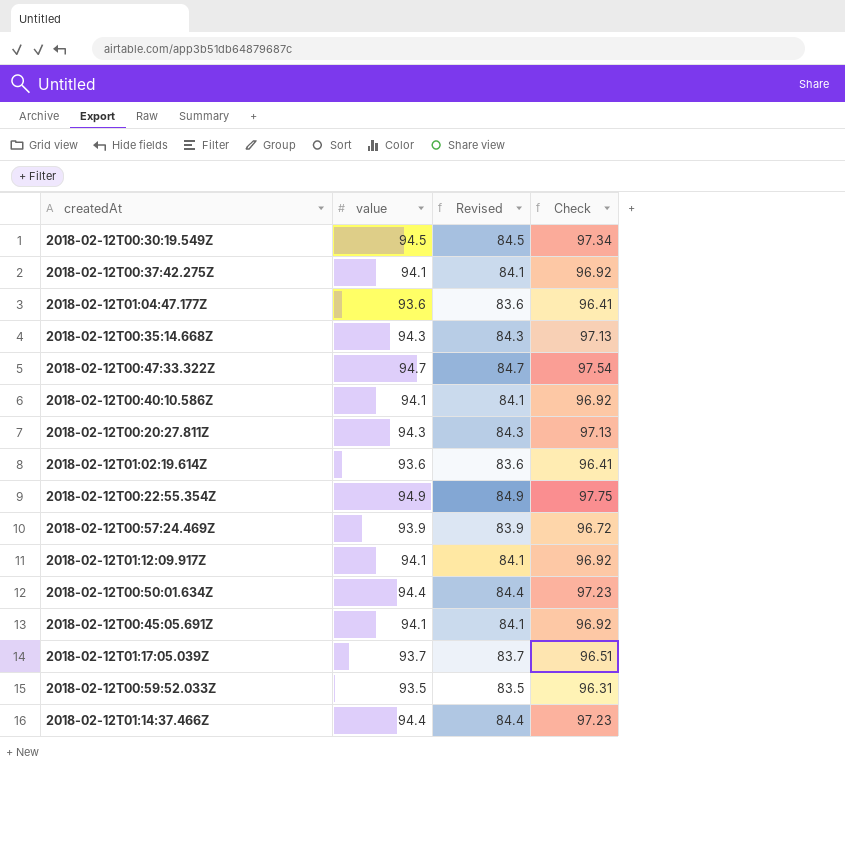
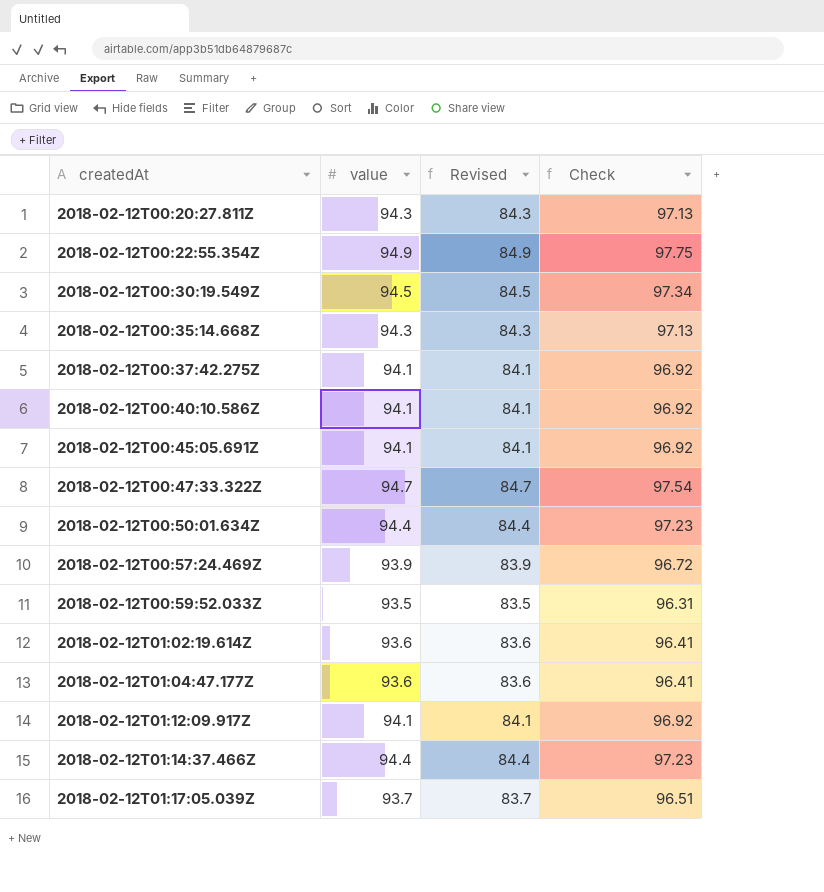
row order: none -> createdAt ascending

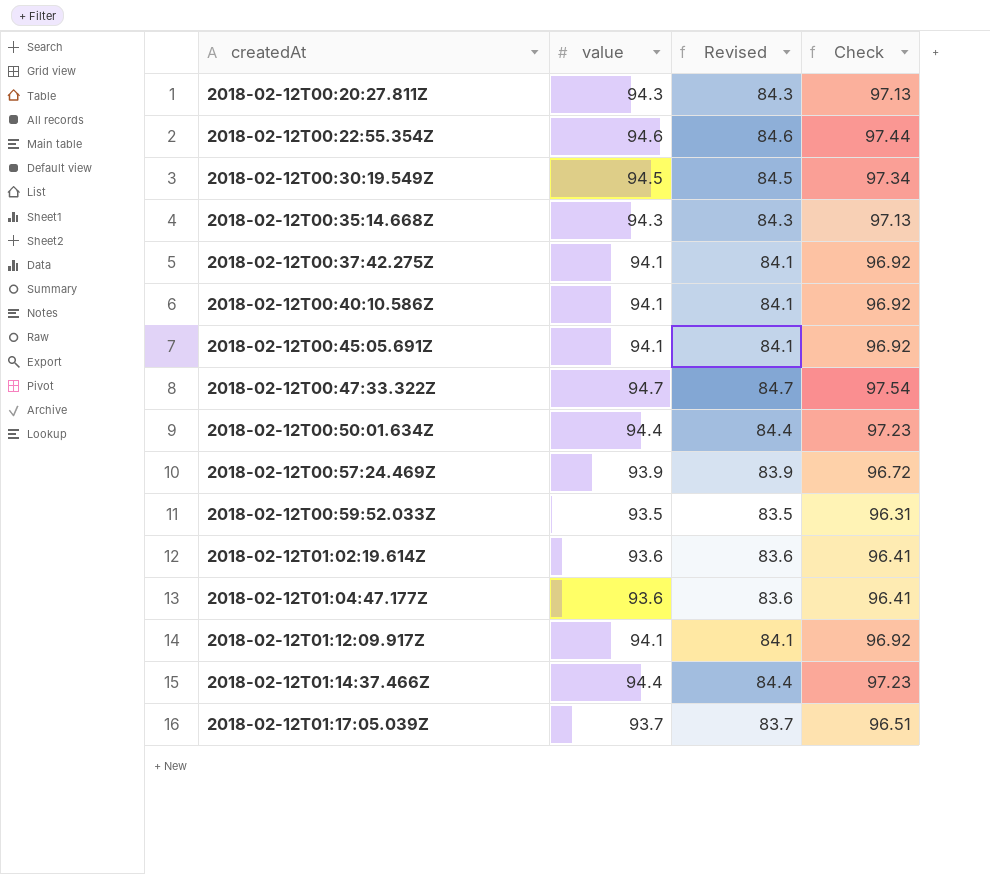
2018-02-12T00:22:55.354Z | value: 94.9 -> 94.6
2018-02-12T00:22:55.354Z | Revised: 84.9 -> 84.6
2018-02-12T00:22:55.354Z | Check: 97.75 -> 97.44

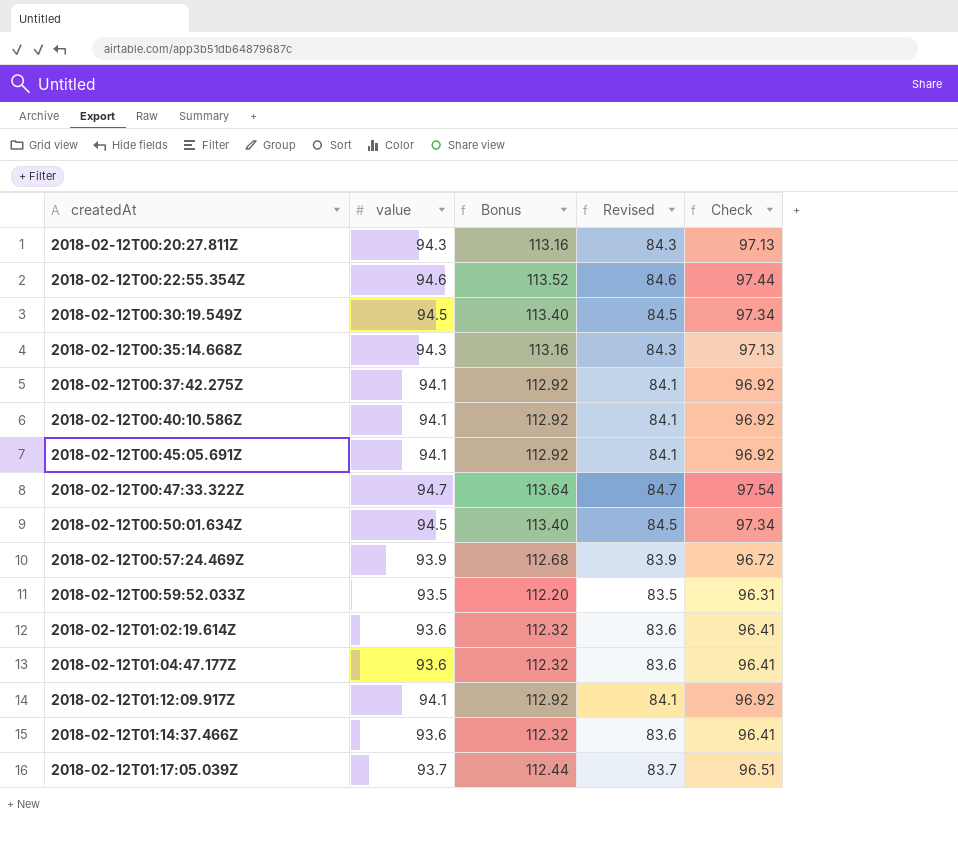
column Bonus | formula: none -> [value] * 1.2
2018-02-12T00:50:01.634Z | value: 94.4 -> 94.5
2018-02-12T00:50:01.634Z | Revised: 84.4 -> 84.5
2018-02-12T00:50:01.634Z | Check: 97.23 -> 97.34
2018-02-12T01:14:37.466Z | value: 94.4 -> 93.6
2018-02-12T01:14:37.466Z | Revised: 84.4 -> 83.6
2018-02-12T01:14:37.466Z | Check: 97.23 -> 96.41

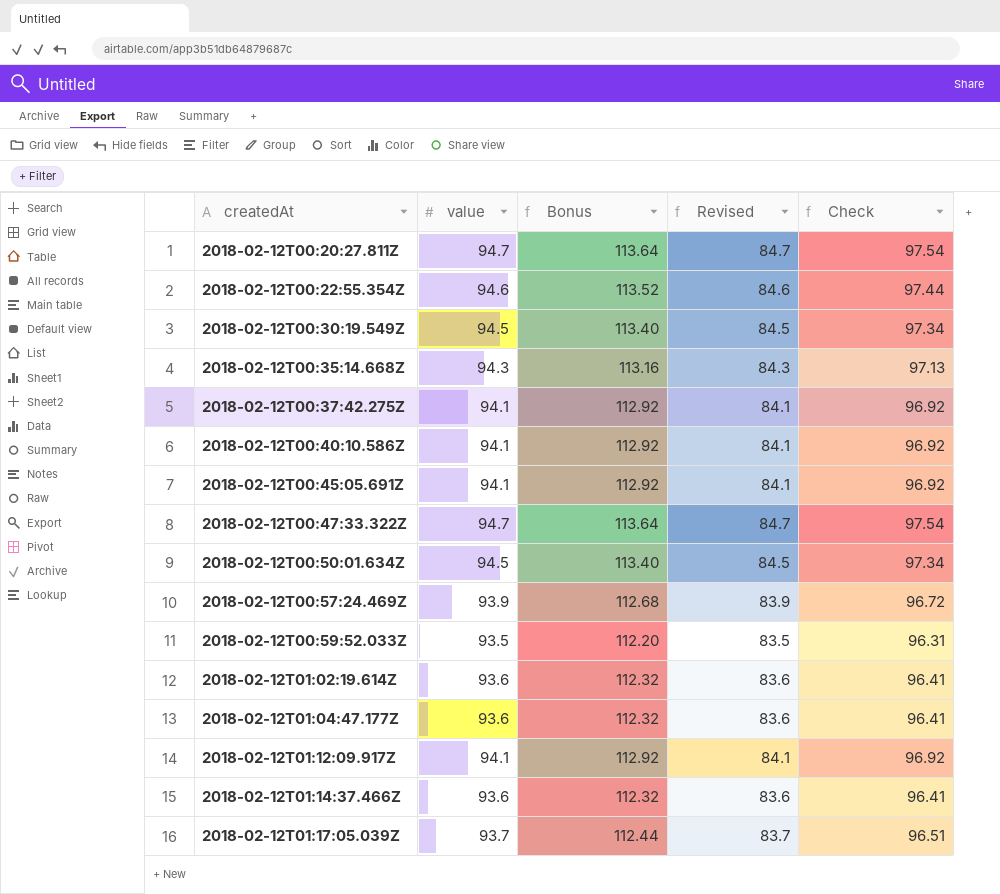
2018-02-12T00:20:27.811Z | value: 94.3 -> 94.7
2018-02-12T00:20:27.811Z | Bonus: 113.16 -> 113.64
2018-02-12T00:20:27.811Z | Revised: 84.3 -> 84.7
2018-02-12T00:20:27.811Z | Check: 97.13 -> 97.54

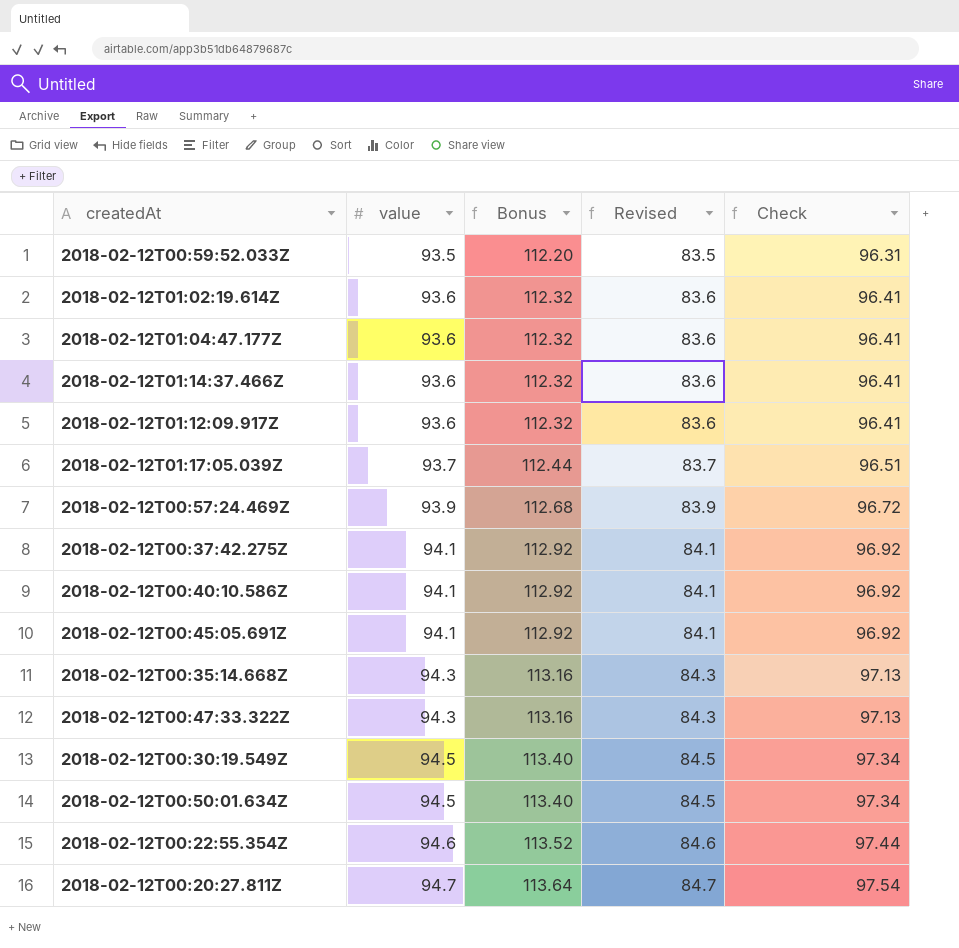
row order: createdAt ascending -> value ascending
2018-02-12T01:12:09.917Z | value: 94.1 -> 93.6
2018-02-12T01:12:09.917Z | Bonus: 112.92 -> 112.32
2018-02-12T01:12:09.917Z | Revised: 84.1 -> 83.6
2018-02-12T01:12:09.917Z | Check: 96.92 -> 96.41
2018-02-12T00:47:33.322Z | value: 94.7 -> 94.3
2018-02-12T00:47:33.322Z | Bonus: 113.64 -> 113.16
2018-02-12T00:47:33.322Z | Revised: 84.7 -> 84.3
2018-02-12T00:47:33.322Z | Check: 97.54 -> 97.13

